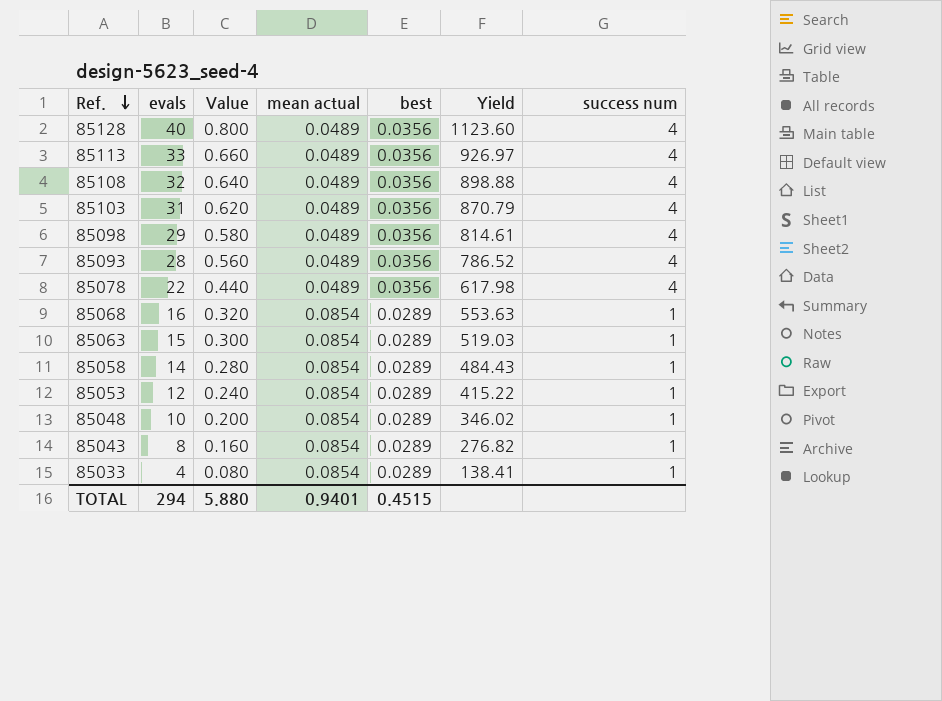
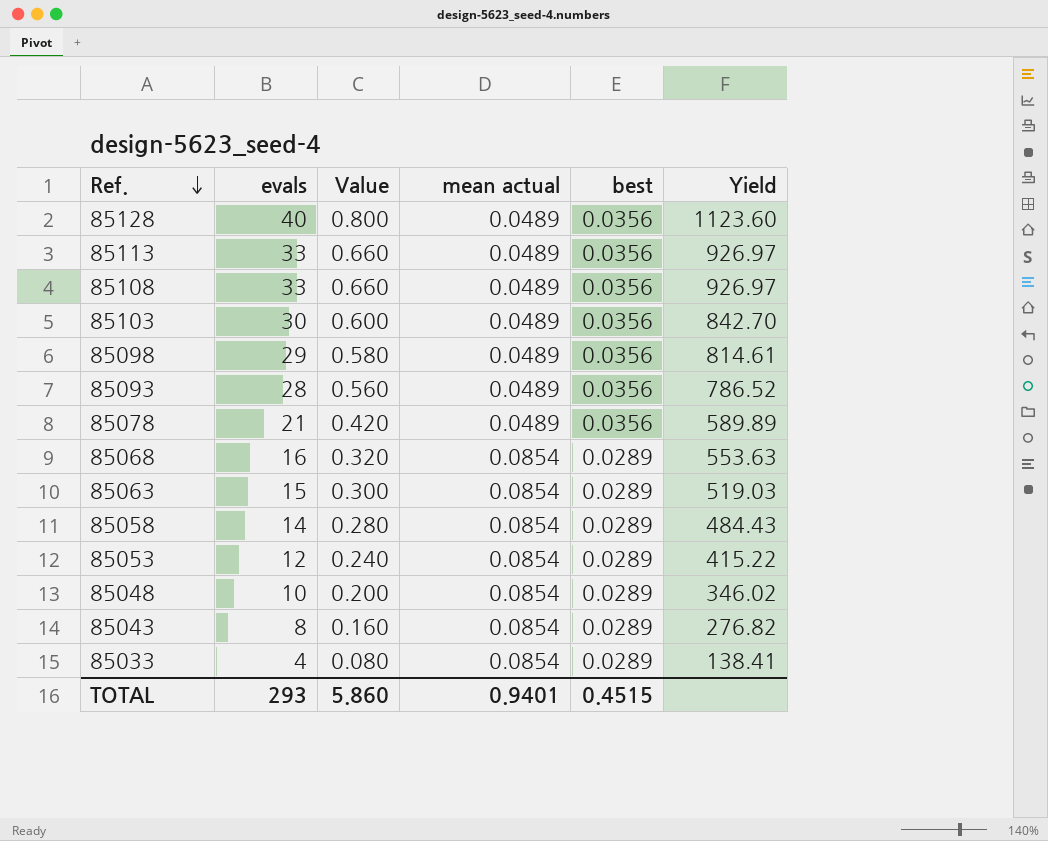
column success num | position: 7 -> none
85108 | evals: 32 -> 33
85108 | Value: 0.640 -> 0.660
85108 | Yield: 898.88 -> 926.97
85103 | evals: 31 -> 30
85103 | Value: 0.620 -> 0.600
85103 | Yield: 870.79 -> 842.70
85078 | evals: 22 -> 21
85078 | Value: 0.440 -> 0.420
85078 | Yield: 617.98 -> 589.89
TOTAL | evals: 294 -> 293
TOTAL | Value: 5.880 -> 5.860

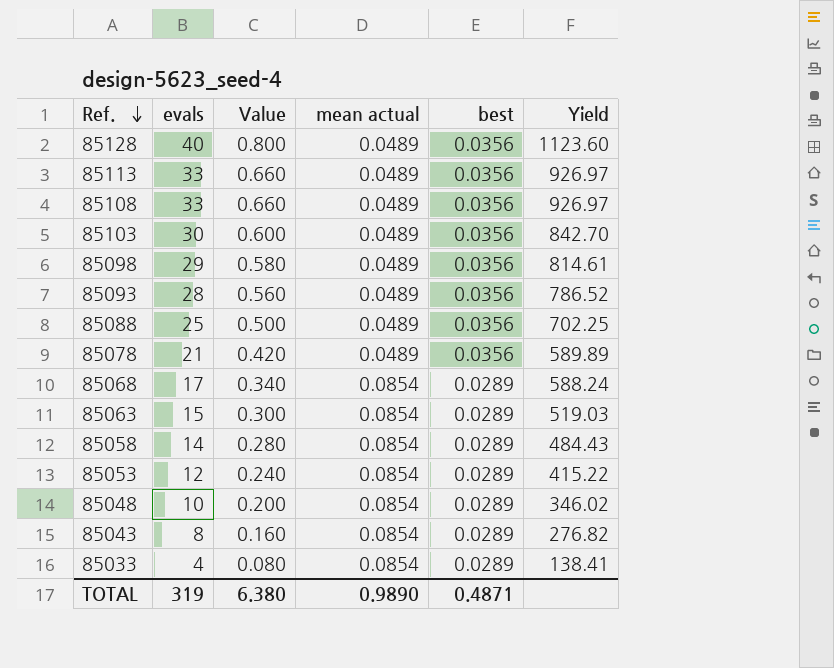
row 85088: none -> 25 | 0.500 | 0.0489 | 0.0356 | 702.25
85068 | evals: 16 -> 17
85068 | Value: 0.320 -> 0.340
85068 | Yield: 553.63 -> 588.24
TOTAL | evals: 293 -> 319
TOTAL | Value: 5.860 -> 6.380
TOTAL | mean actual: 0.9401 -> 0.9890
TOTAL | best: 0.4515 -> 0.4871

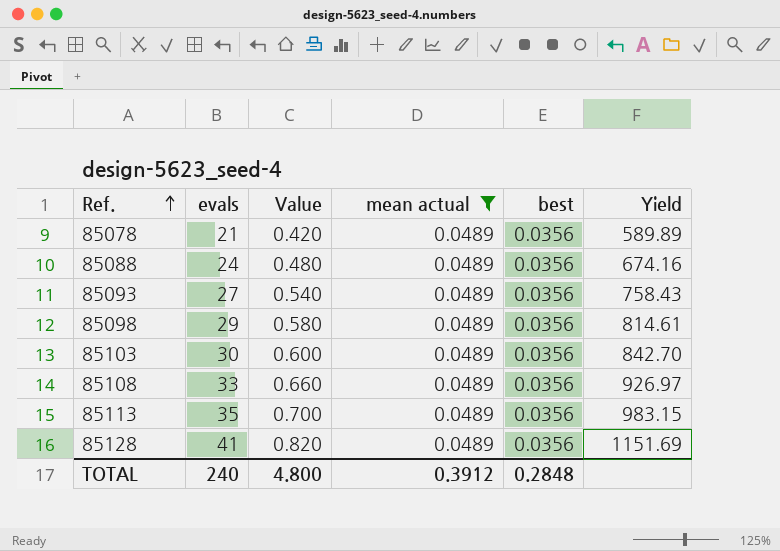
filter: none -> mean actual = 0.0489
row order: Ref. descending -> Ref. ascending
85088 | evals: 25 -> 24
85088 | Value: 0.500 -> 0.480
85088 | Yield: 702.25 -> 674.16
85093 | evals: 28 -> 27
85093 | Value: 0.560 -> 0.540
85093 | Yield: 786.52 -> 758.43
85113 | evals: 33 -> 35
85113 | Value: 0.660 -> 0.700
85113 | Yield: 926.97 -> 983.15
85128 | evals: 40 -> 41
85128 | Value: 0.800 -> 0.820
85128 | Yield: 1123.60 -> 1151.69
TOTAL | evals: 319 -> 240
TOTAL | Value: 6.380 -> 4.800
TOTAL | mean actual: 0.9890 -> 0.3912
TOTAL | best: 0.4871 -> 0.2848

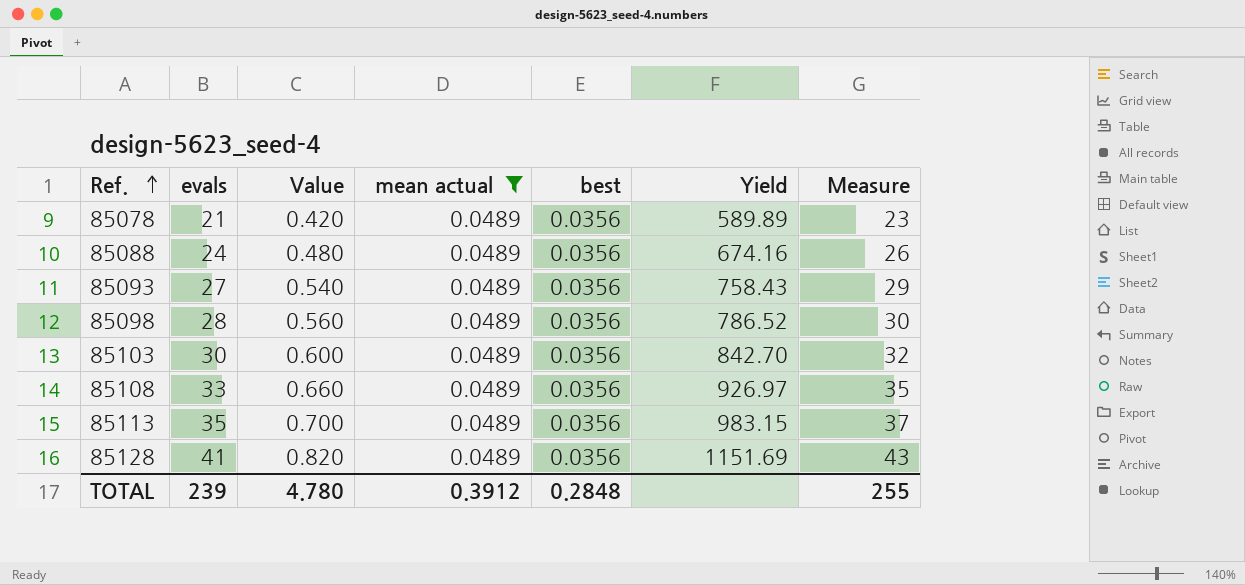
column Measure | formula: none -> [evals] + 2
85098 | evals: 29 -> 28
85098 | Value: 0.580 -> 0.560
85098 | Yield: 814.61 -> 786.52
TOTAL | evals: 240 -> 239
TOTAL | Value: 4.800 -> 4.780

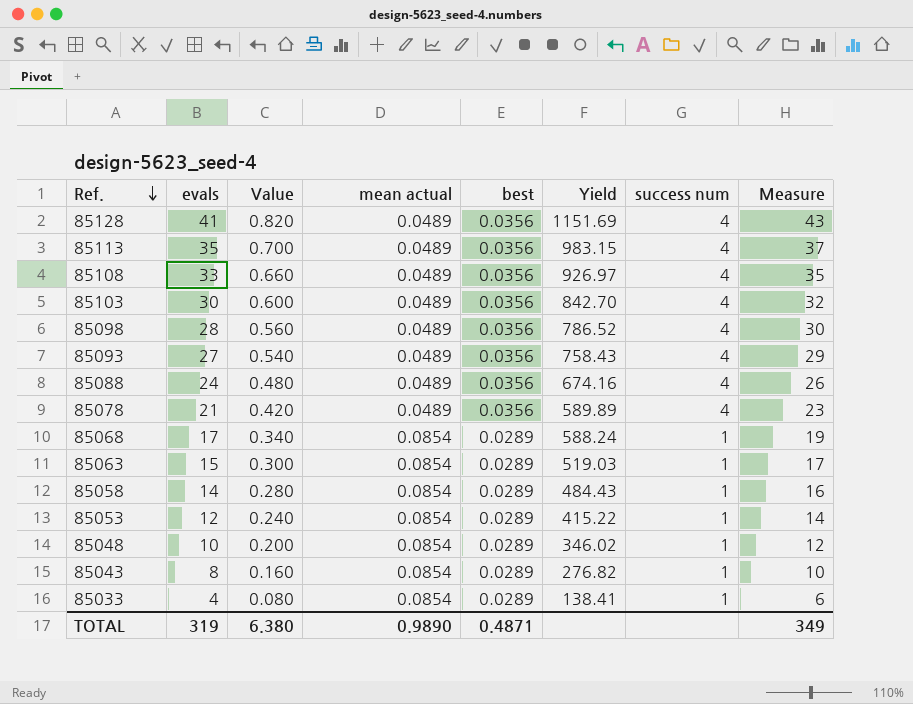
filter: mean actual = 0.0489 -> none
row order: Ref. ascending -> Ref. descending
column success num | position: none -> 7
TOTAL | evals: 239 -> 319
TOTAL | Value: 4.780 -> 6.380
TOTAL | mean actual: 0.3912 -> 0.9890
TOTAL | best: 0.2848 -> 0.4871
TOTAL | Measure: 255 -> 349

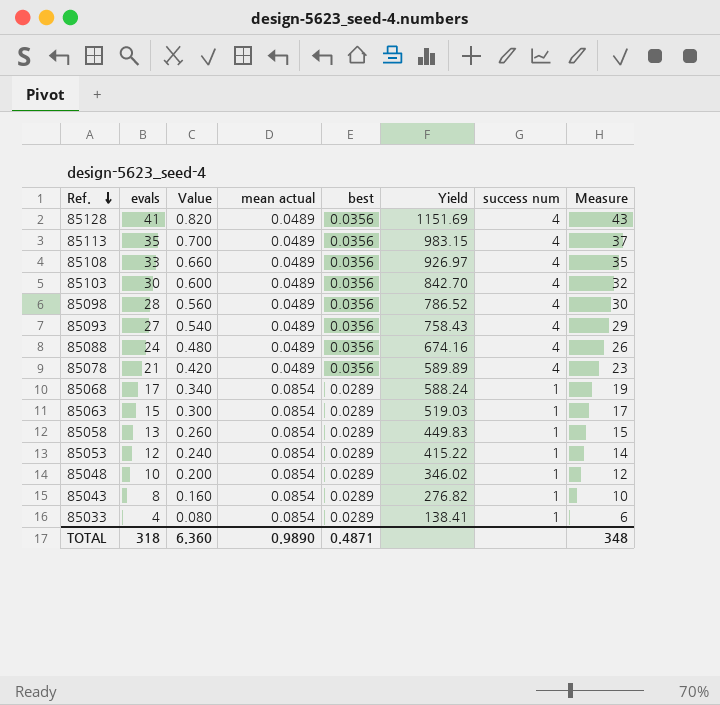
85058 | evals: 14 -> 13
85058 | Value: 0.280 -> 0.260
85058 | Yield: 484.43 -> 449.83
85058 | Measure: 16 -> 15
TOTAL | evals: 319 -> 318
TOTAL | Value: 6.380 -> 6.360
TOTAL | Measure: 349 -> 348

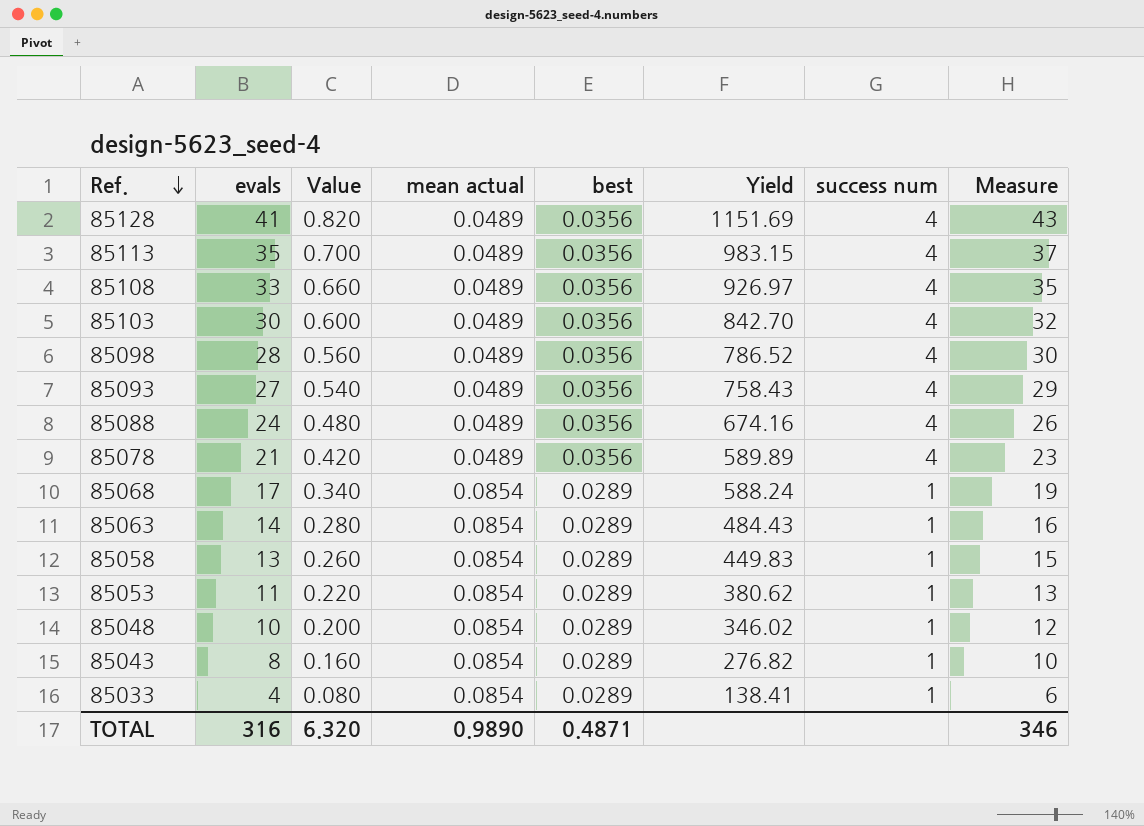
85063 | evals: 15 -> 14
85063 | Value: 0.300 -> 0.280
85063 | Yield: 519.03 -> 484.43
85063 | Measure: 17 -> 16
85053 | evals: 12 -> 11
85053 | Value: 0.240 -> 0.220
85053 | Yield: 415.22 -> 380.62
85053 | Measure: 14 -> 13
TOTAL | evals: 318 -> 316
TOTAL | Value: 6.360 -> 6.320
TOTAL | Measure: 348 -> 346

